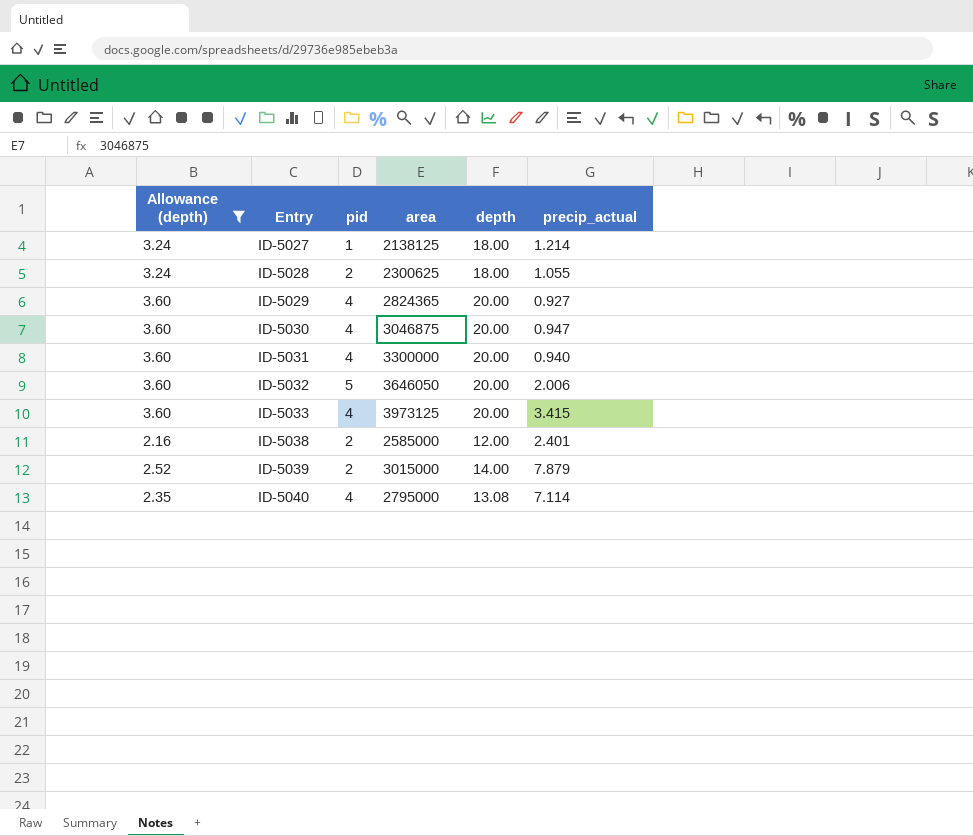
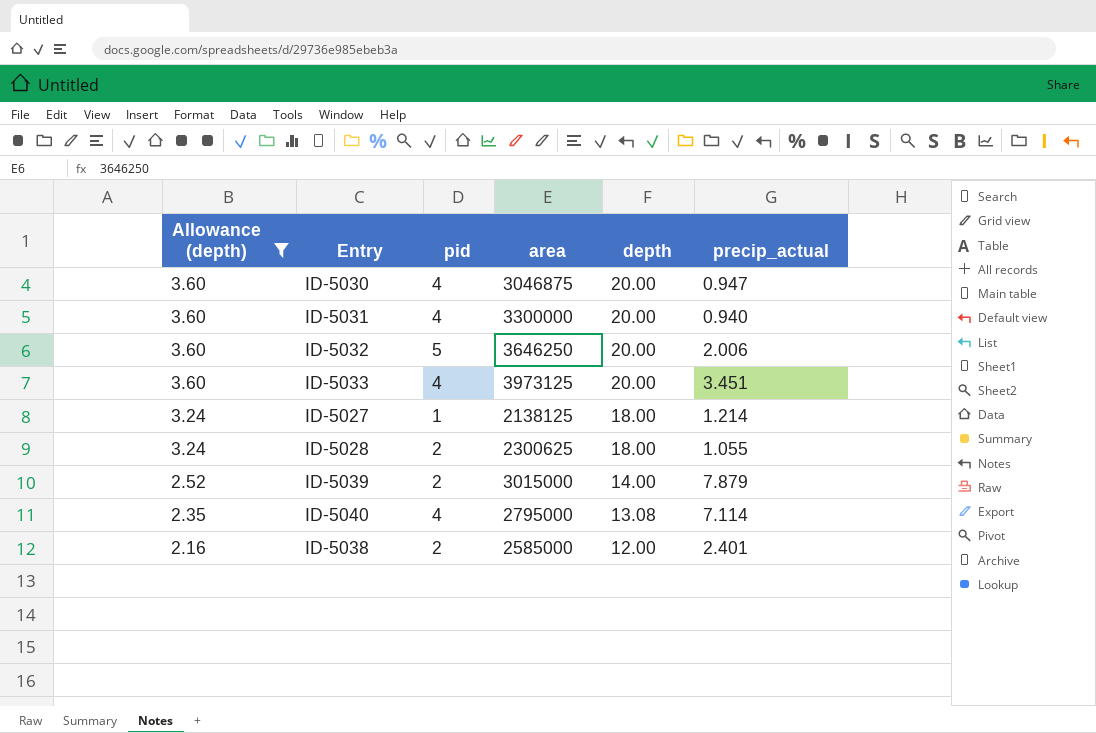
row order: Entry ascending -> Allowance (depth) descending
row ID-5029: 3.60 | 4 | 2824365 | 20.00 | 0.927 -> none
ID-5032 | area: 3646050 -> 3646250
ID-5033 | precip_actual: 3.415 -> 3.451

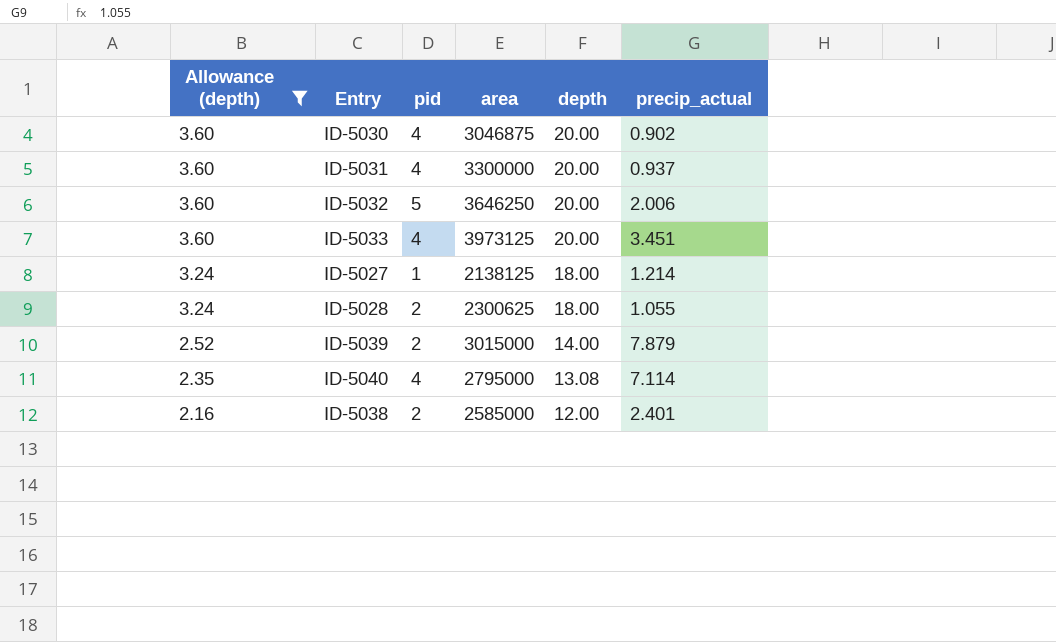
ID-5030 | precip_actual: 0.947 -> 0.902
ID-5031 | precip_actual: 0.940 -> 0.937

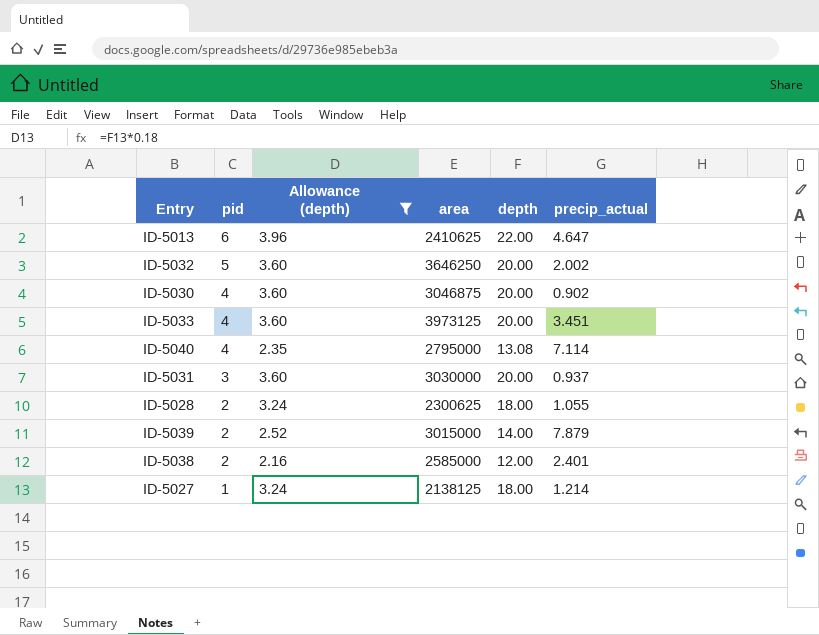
row order: Allowance (depth) descending -> pid descending
column Allowance (depth) | position: 1 -> 3
row ID-5013: none -> 6 | 3.96 | 2410625 | 22.00 | 4.647
ID-5032 | precip_actual: 2.006 -> 2.002
ID-5031 | pid: 4 -> 3
ID-5031 | area: 3300000 -> 3030000

